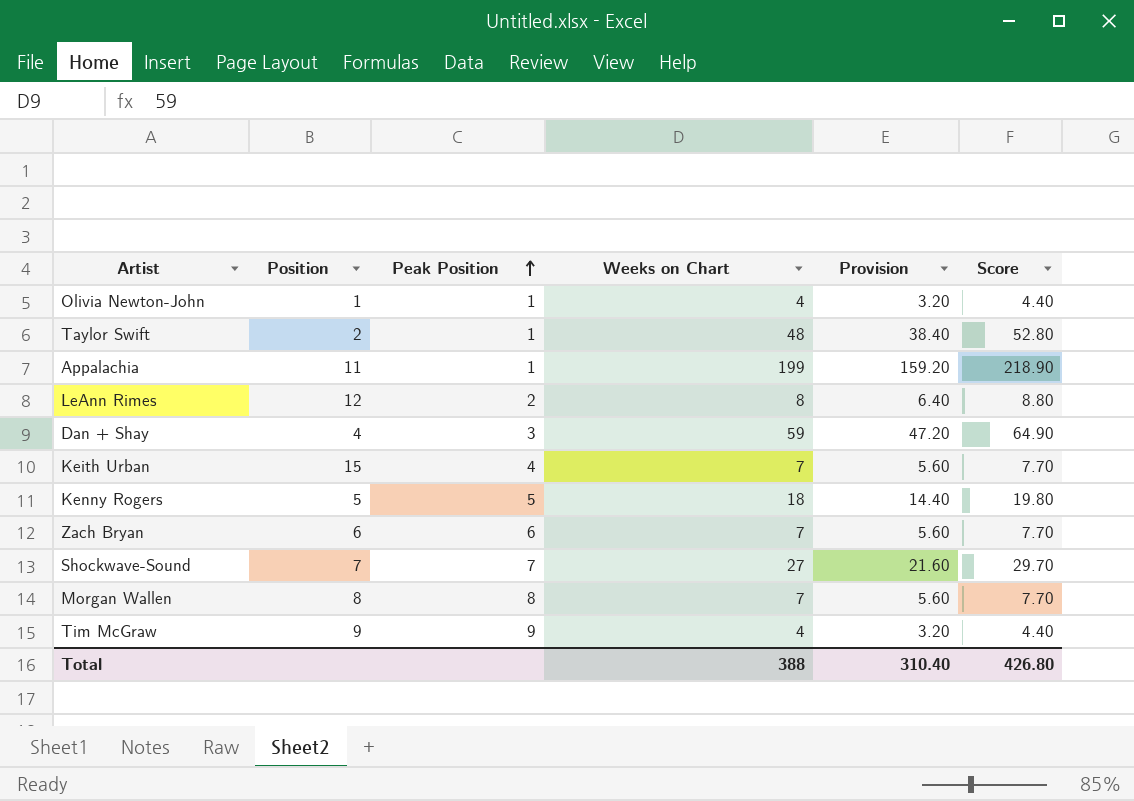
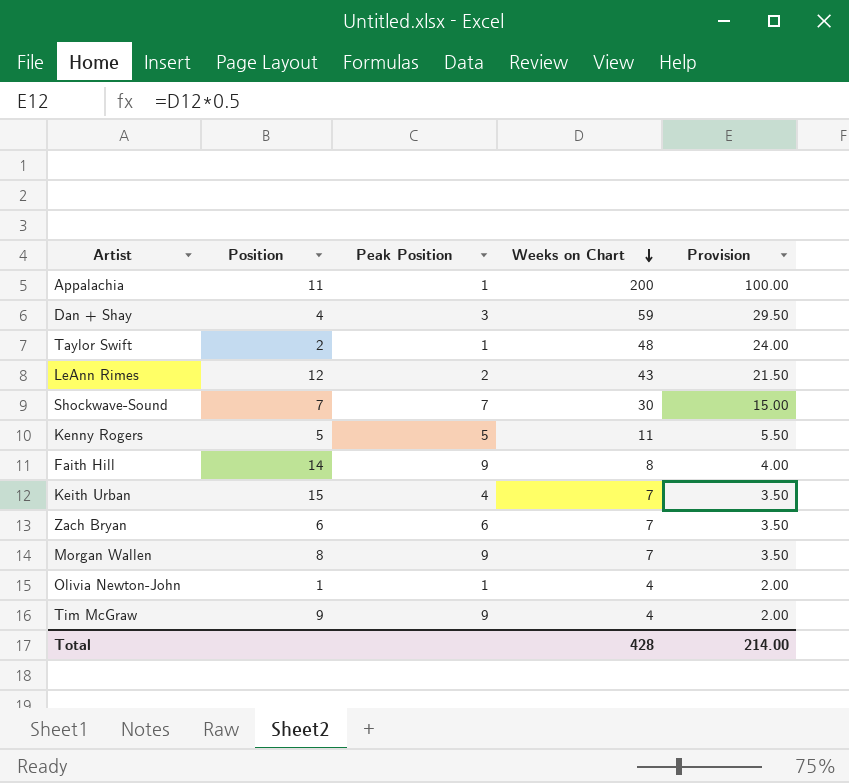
row order: Peak Position ascending -> Weeks on Chart descending
column Score | formula: [Weeks on Chart] * 1.1 -> none
column Provision | formula: [Weeks on Chart] * 0.8 -> [Weeks on Chart] * 0.5
Appalachia | Weeks on Chart: 199 -> 200
LeAnn Rimes | Weeks on Chart: 8 -> 43
Shockwave-Sound | Weeks on Chart: 27 -> 30
Kenny Rogers | Weeks on Chart: 18 -> 11
row Faith Hill: none -> 14 | 9 | 8 | 4.00
Morgan Wallen | Peak Position: 8 -> 9
Total | Weeks on Chart: 388 -> 428
Total | Provision: 310.40 -> 214.00

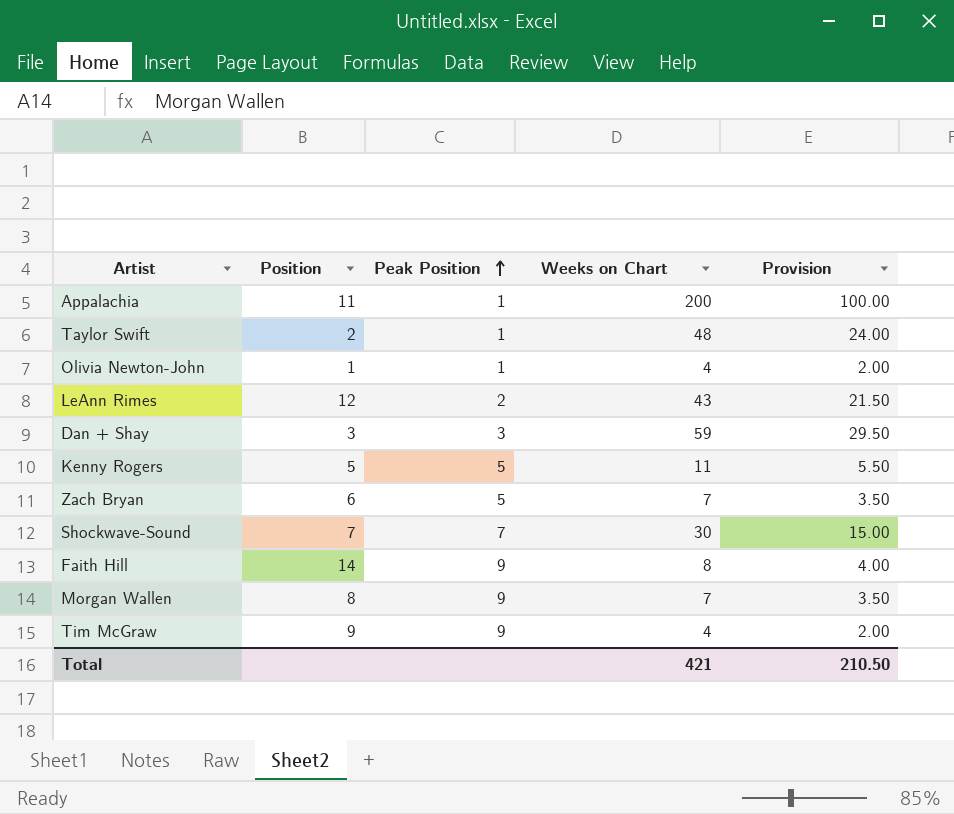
row order: Weeks on Chart descending -> Peak Position ascending
row Keith Urban: 15 | 4 | 7 | 3.50 -> none
Dan + Shay | Position: 4 -> 3
Zach Bryan | Peak Position: 6 -> 5
Total | Weeks on Chart: 428 -> 421
Total | Provision: 214.00 -> 210.50

